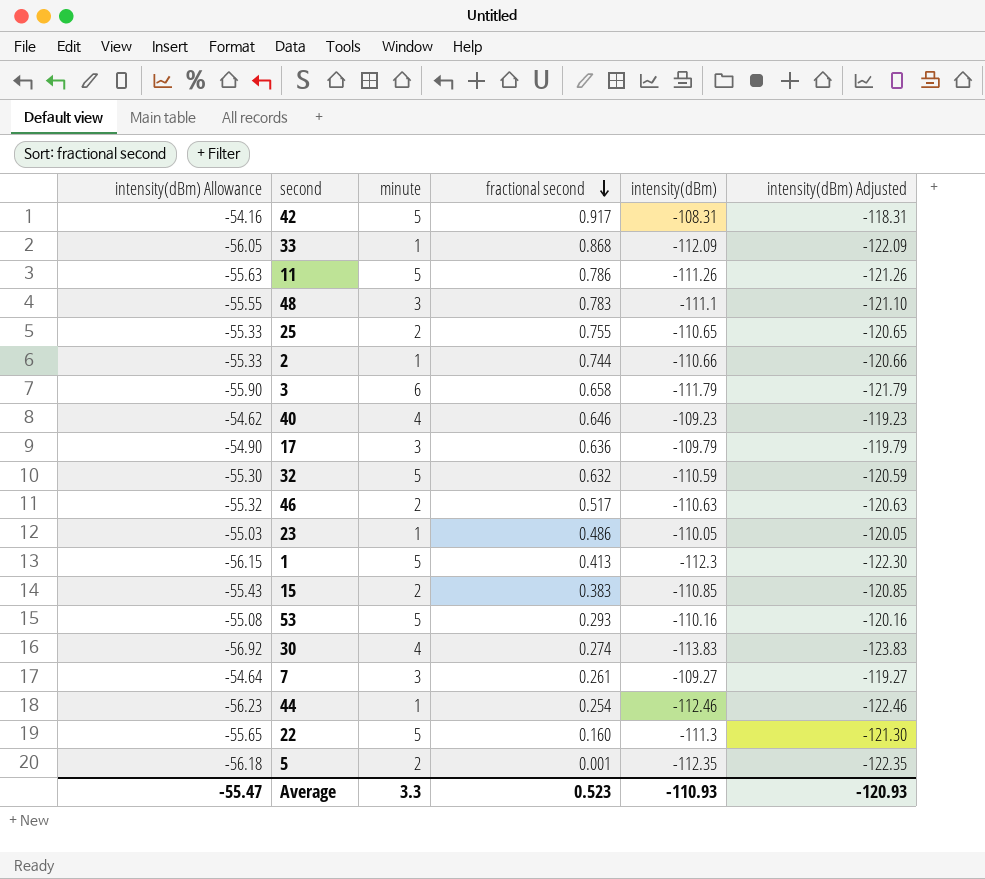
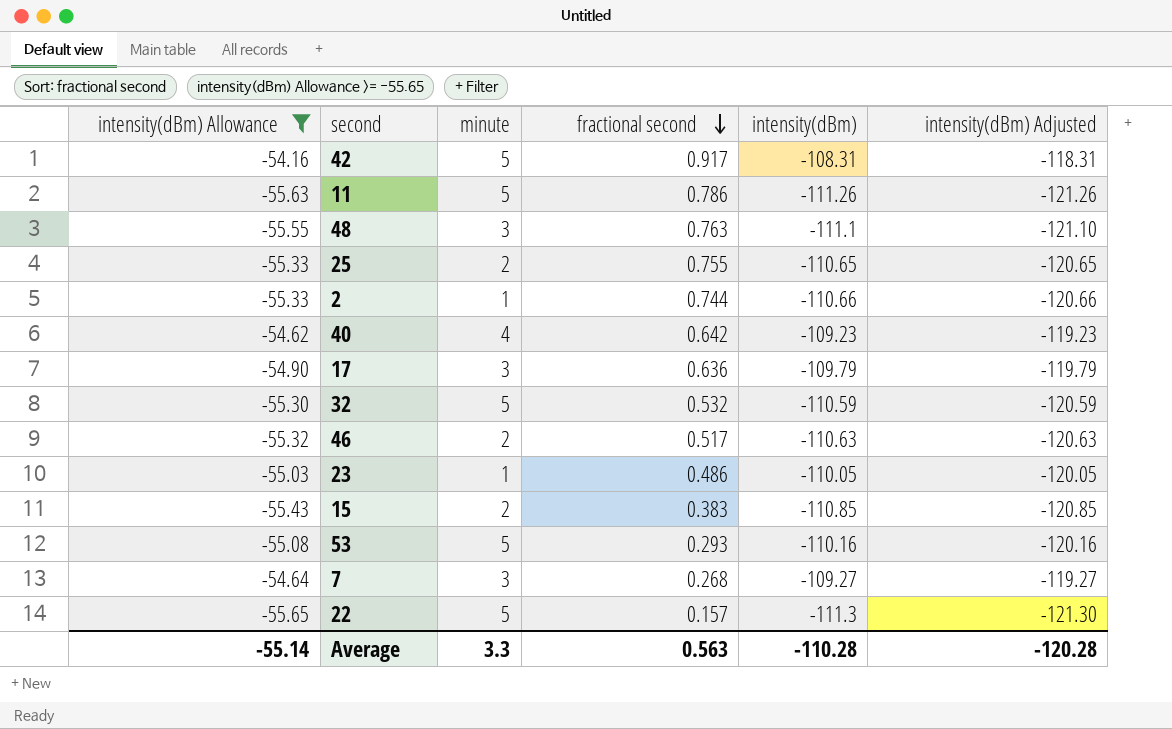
filter: none -> intensity(dBm) Allowance >= -55.65
48 | fractional second: 0.783 -> 0.763
40 | fractional second: 0.646 -> 0.642
32 | fractional second: 0.632 -> 0.532
7 | fractional second: 0.261 -> 0.268
22 | fractional second: 0.160 -> 0.157
Average | intensity(dBm) Allowance: -55.47 -> -55.14
Average | fractional second: 0.523 -> 0.563
Average | intensity(dBm): -110.93 -> -110.28
Average | intensity(dBm) Adjusted: -120.93 -> -120.28

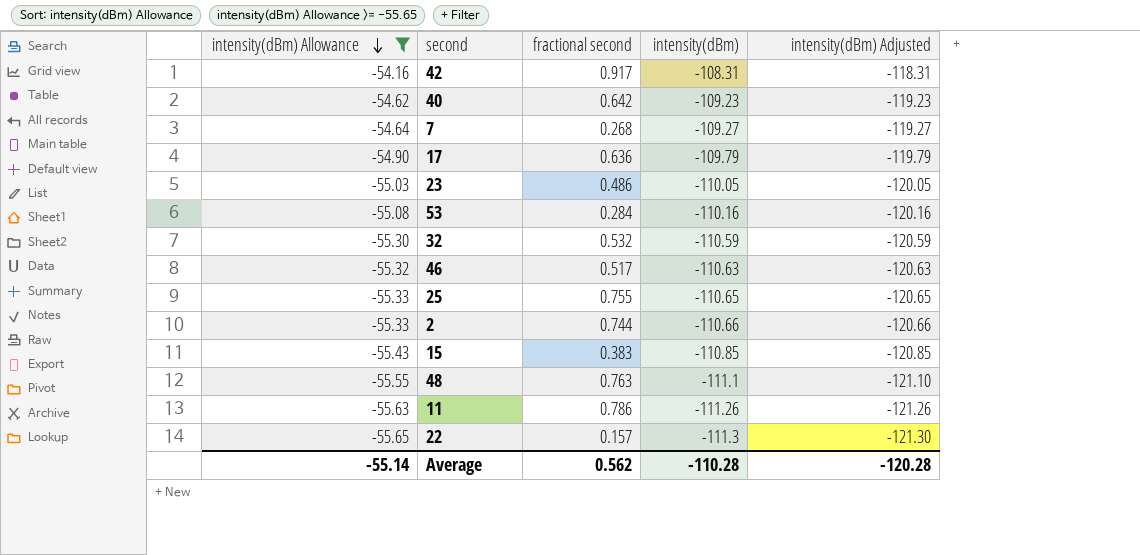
row order: fractional second descending -> intensity(dBm) Allowance descending
column minute | position: 3 -> none
53 | fractional second: 0.293 -> 0.284
Average | fractional second: 0.563 -> 0.562

